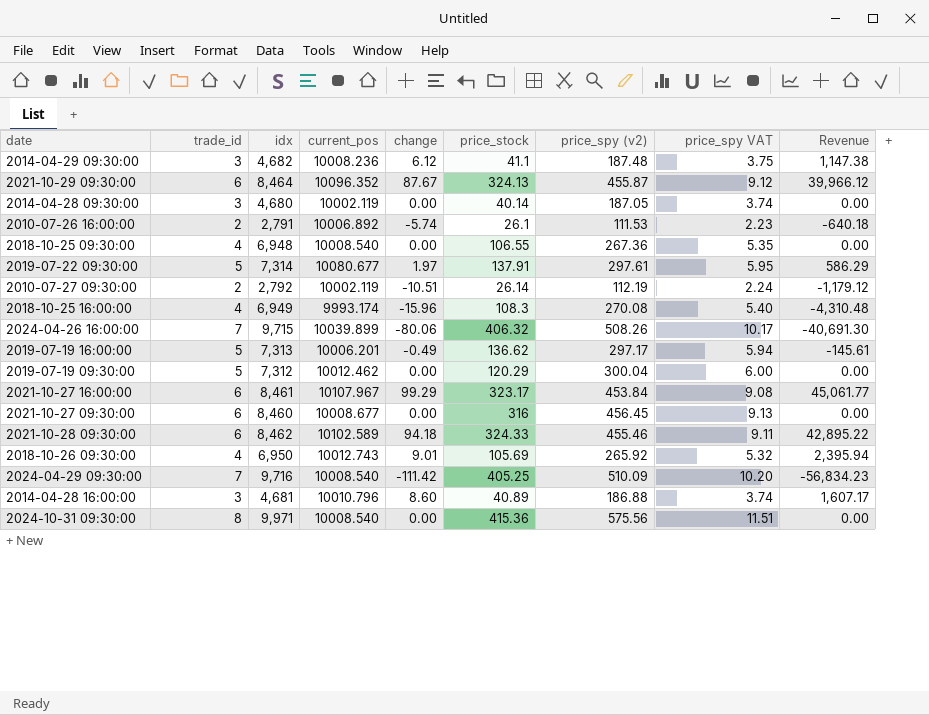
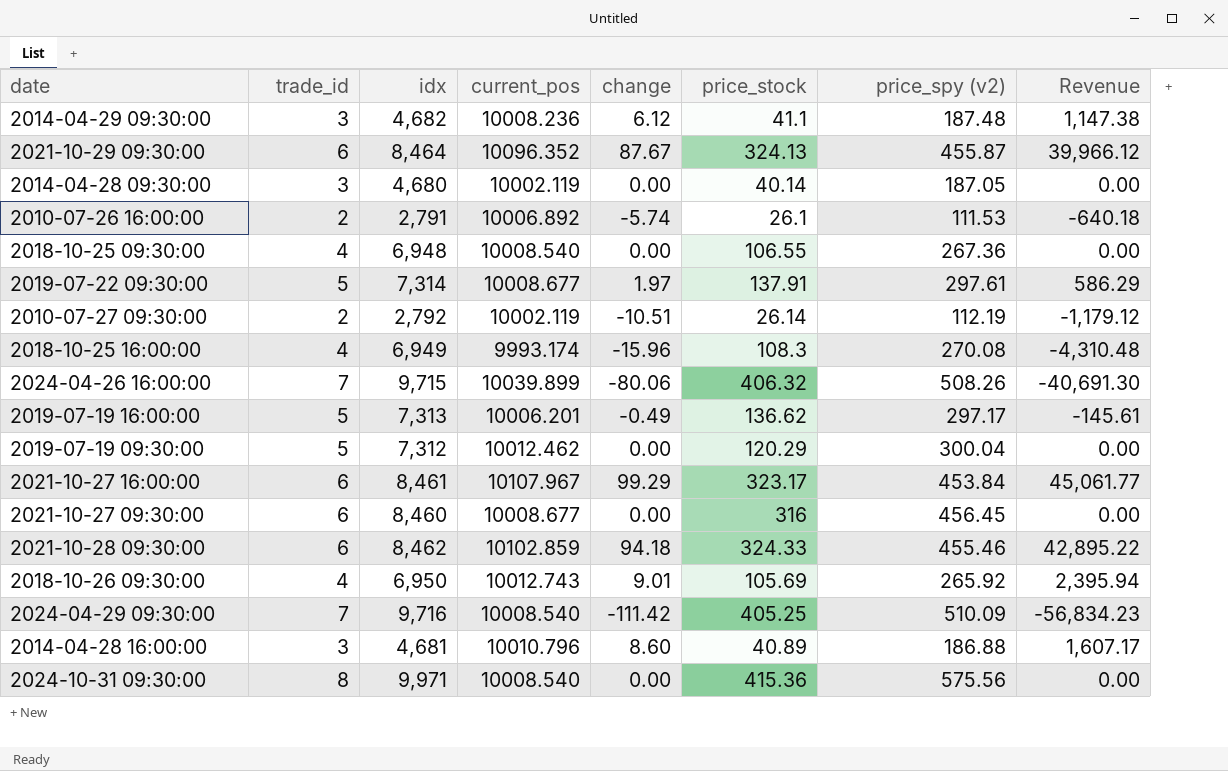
column price_spy VAT | formula: [price_spy (v2)] * 0.02 -> none
2019-07-22 09:30:00 | current_pos: 10080.677 -> 10008.677
2021-10-28 09:30:00 | current_pos: 10102.589 -> 10102.859

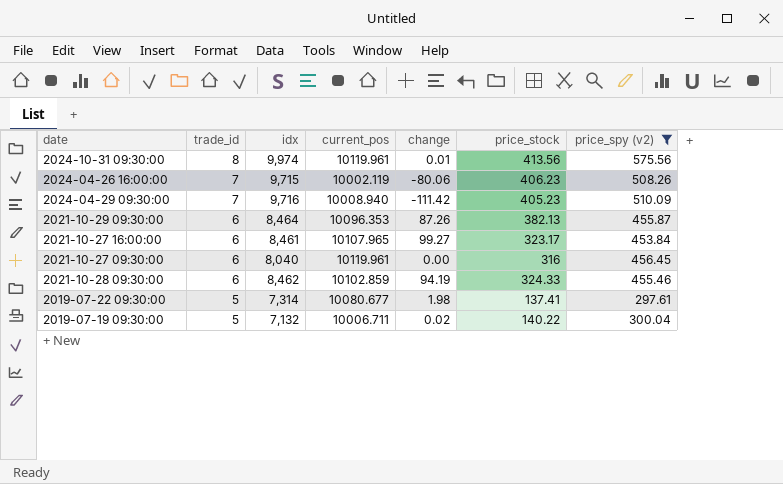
filter: none -> price_spy (v2) >= 297.61
row order: none -> trade_id descending
column Revenue | formula: [change] * [price_spy (v2)] -> none
2024-10-31 09:30:00 | idx: 9,971 -> 9,974
2024-10-31 09:30:00 | current_pos: 10008.540 -> 10119.961
2024-10-31 09:30:00 | change: 0.00 -> 0.01
2024-10-31 09:30:00 | price_stock: 415.36 -> 413.56
2024-04-26 16:00:00 | current_pos: 10039.899 -> 10002.119
2024-04-26 16:00:00 | price_stock: 406.32 -> 406.23
2024-04-29 09:30:00 | current_pos: 10008.540 -> 10008.940
2024-04-29 09:30:00 | price_stock: 405.25 -> 405.23
2021-10-29 09:30:00 | current_pos: 10096.352 -> 10096.353
2021-10-29 09:30:00 | change: 87.67 -> 87.26
2021-10-29 09:30:00 | price_stock: 324.13 -> 382.13
2021-10-27 16:00:00 | current_pos: 10107.967 -> 10107.965
2021-10-27 16:00:00 | change: 99.29 -> 99.27
2021-10-27 09:30:00 | idx: 8,460 -> 8,040
2021-10-27 09:30:00 | current_pos: 10008.677 -> 10119.961
2021-10-28 09:30:00 | change: 94.18 -> 94.19
2019-07-22 09:30:00 | current_pos: 10008.677 -> 10080.677
2019-07-22 09:30:00 | change: 1.97 -> 1.98
2019-07-22 09:30:00 | price_stock: 137.91 -> 137.41
2019-07-19 09:30:00 | idx: 7,312 -> 7,132
2019-07-19 09:30:00 | current_pos: 10012.462 -> 10006.711
2019-07-19 09:30:00 | change: 0.00 -> 0.02
2019-07-19 09:30:00 | price_stock: 120.29 -> 140.22

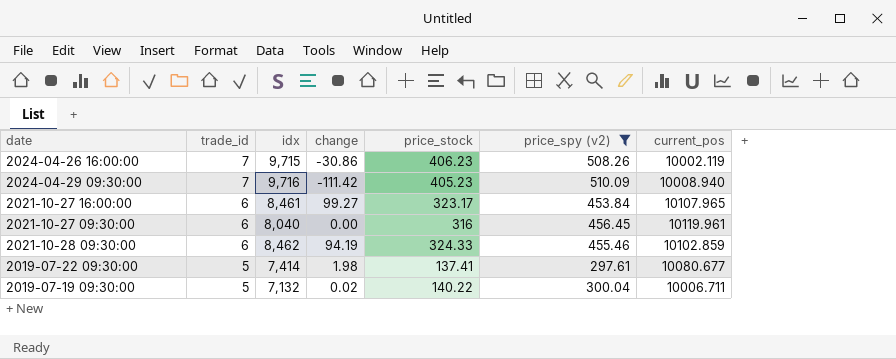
column current_pos | position: 4 -> 7
row 2024-10-31 09:30:00: 8 | 9,974 | 10119.961 | 0.01 | 413.56 | 575.56 -> none
row 2021-10-29 09:30:00: 6 | 8,464 | 10096.353 | 87.26 | 382.13 | 455.87 -> none
2024-04-26 16:00:00 | change: -80.06 -> -30.86
2019-07-22 09:30:00 | idx: 7,314 -> 7,414

